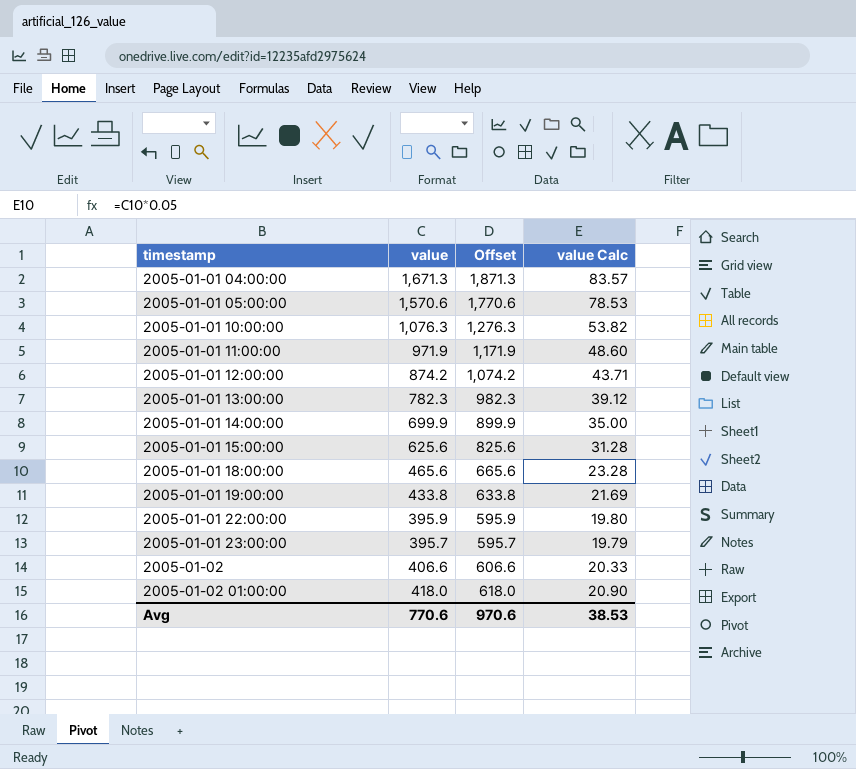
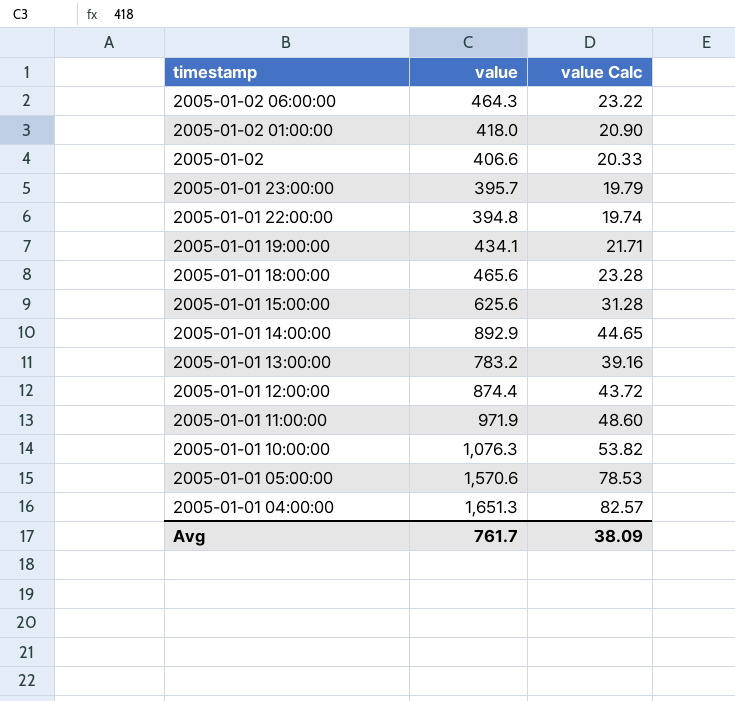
row order: timestamp ascending -> timestamp descending
column Offset | formula: [value] + 200 -> none
row 2005-01-02 06:00:00: none -> 464.3 | 23.22
2005-01-01 22:00:00 | value: 395.9 -> 394.8
2005-01-01 22:00:00 | value Calc: 19.80 -> 19.74
2005-01-01 19:00:00 | value: 433.8 -> 434.1
2005-01-01 19:00:00 | value Calc: 21.69 -> 21.71
2005-01-01 14:00:00 | value: 699.9 -> 892.9
2005-01-01 14:00:00 | value Calc: 35.00 -> 44.65
2005-01-01 13:00:00 | value: 782.3 -> 783.2
2005-01-01 13:00:00 | value Calc: 39.12 -> 39.16
2005-01-01 12:00:00 | value: 874.2 -> 874.4
2005-01-01 12:00:00 | value Calc: 43.71 -> 43.72
2005-01-01 04:00:00 | value: 1,671.3 -> 1,651.3
2005-01-01 04:00:00 | value Calc: 83.57 -> 82.57
Avg | value: 770.6 -> 761.7
Avg | value Calc: 38.53 -> 38.09

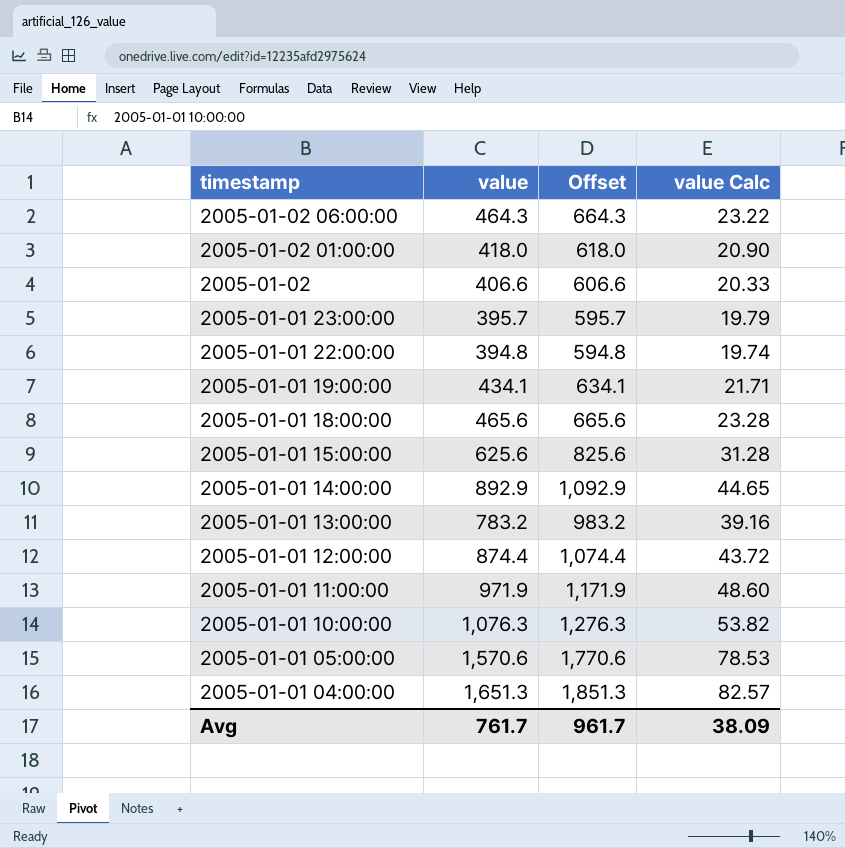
column Offset | formula: none -> [value] + 200

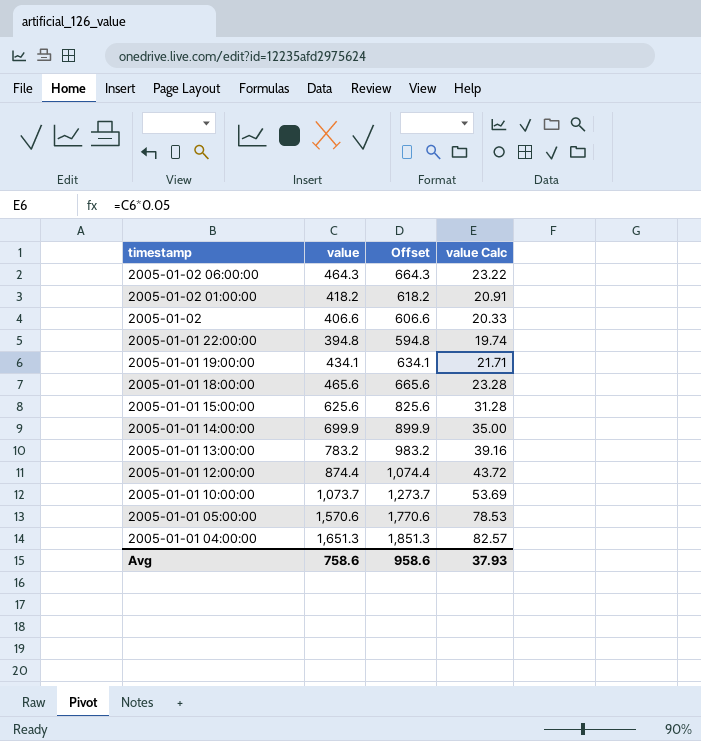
row 2005-01-01 23:00:00: 395.7 | 595.7 | 19.79 -> none
row 2005-01-01 11:00:00: 971.9 | 1,171.9 | 48.60 -> none
2005-01-02 01:00:00 | value: 418.0 -> 418.2
2005-01-02 01:00:00 | Offset: 618.0 -> 618.2
2005-01-02 01:00:00 | value Calc: 20.90 -> 20.91
2005-01-01 14:00:00 | value: 892.9 -> 699.9
2005-01-01 14:00:00 | Offset: 1,092.9 -> 899.9
2005-01-01 14:00:00 | value Calc: 44.65 -> 35.00
2005-01-01 10:00:00 | value: 1,076.3 -> 1,073.7
2005-01-01 10:00:00 | Offset: 1,276.3 -> 1,273.7
2005-01-01 10:00:00 | value Calc: 53.82 -> 53.69
Avg | value: 761.7 -> 758.6
Avg | Offset: 961.7 -> 958.6
Avg | value Calc: 38.09 -> 37.93

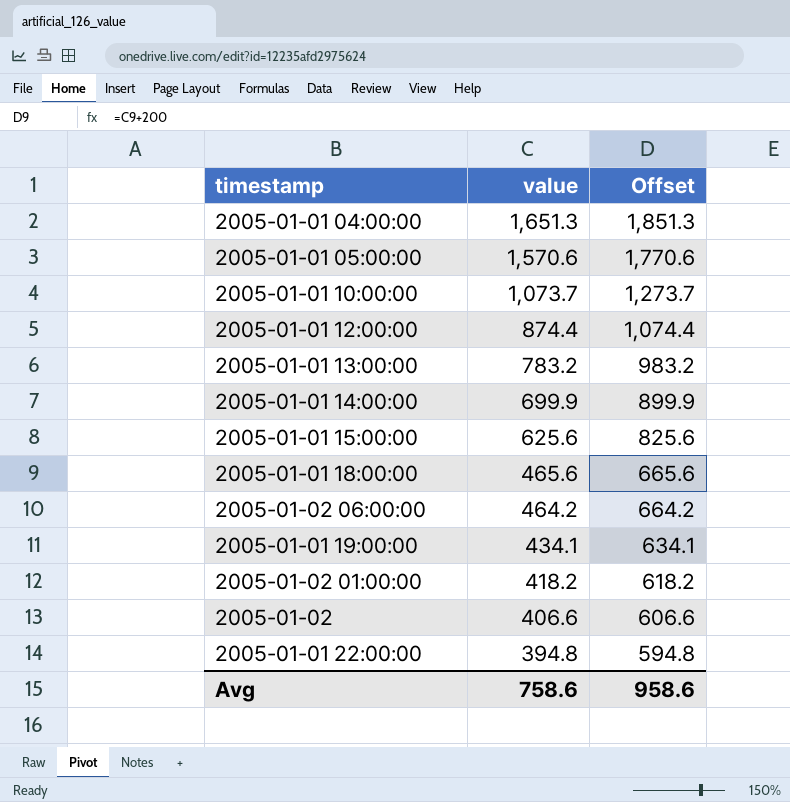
row order: timestamp descending -> value descending
column value Calc | formula: [value] * 0.05 -> none
2005-01-02 06:00:00 | value: 464.3 -> 464.2
2005-01-02 06:00:00 | Offset: 664.3 -> 664.2

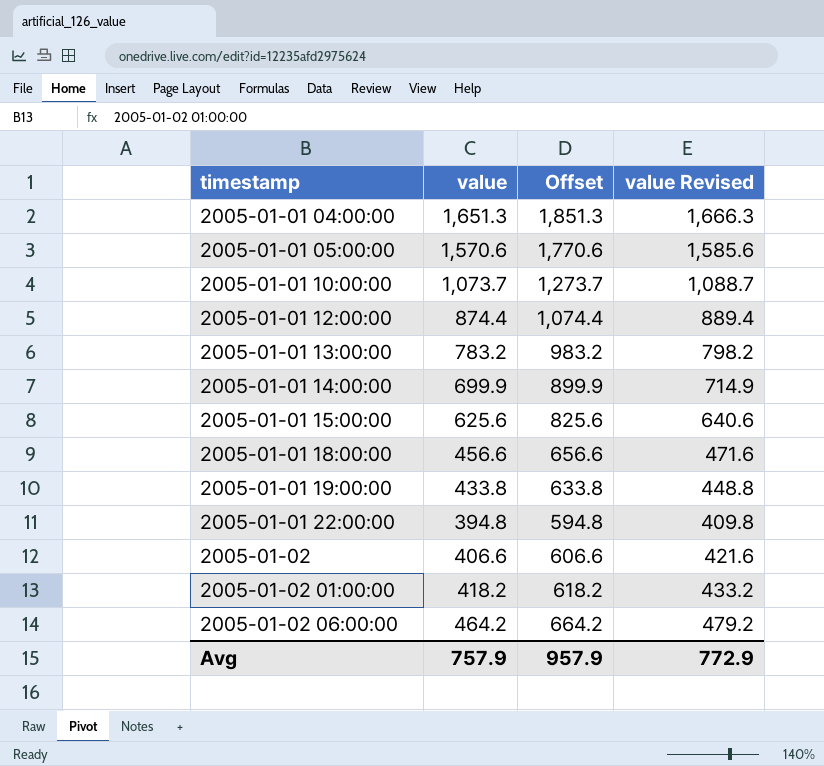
row order: value descending -> timestamp ascending
column value Revised | formula: none -> [value] + 15
2005-01-01 18:00:00 | value: 465.6 -> 456.6
2005-01-01 18:00:00 | Offset: 665.6 -> 656.6
2005-01-01 19:00:00 | value: 434.1 -> 433.8
2005-01-01 19:00:00 | Offset: 634.1 -> 633.8
Avg | value: 758.6 -> 757.9
Avg | Offset: 958.6 -> 957.9

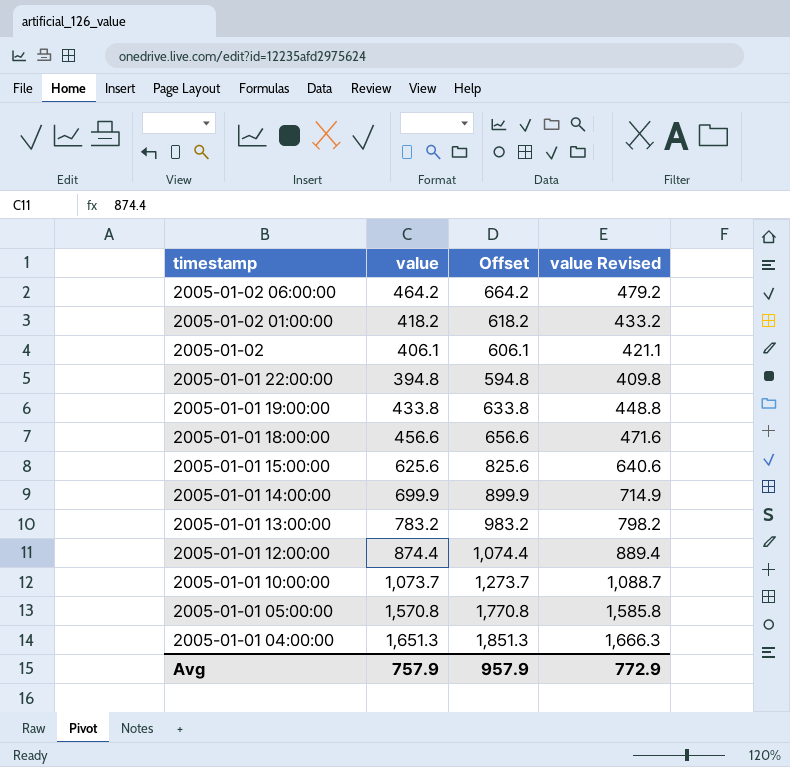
row order: timestamp ascending -> timestamp descending
2005-01-02 | value: 406.6 -> 406.1
2005-01-02 | Offset: 606.6 -> 606.1
2005-01-02 | value Revised: 421.6 -> 421.1
2005-01-01 05:00:00 | value: 1,570.6 -> 1,570.8
2005-01-01 05:00:00 | Offset: 1,770.6 -> 1,770.8
2005-01-01 05:00:00 | value Revised: 1,585.6 -> 1,585.8

